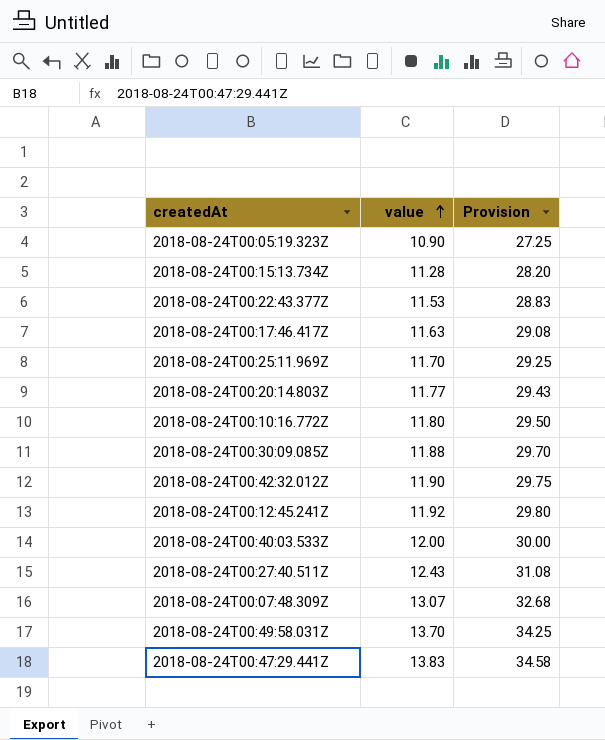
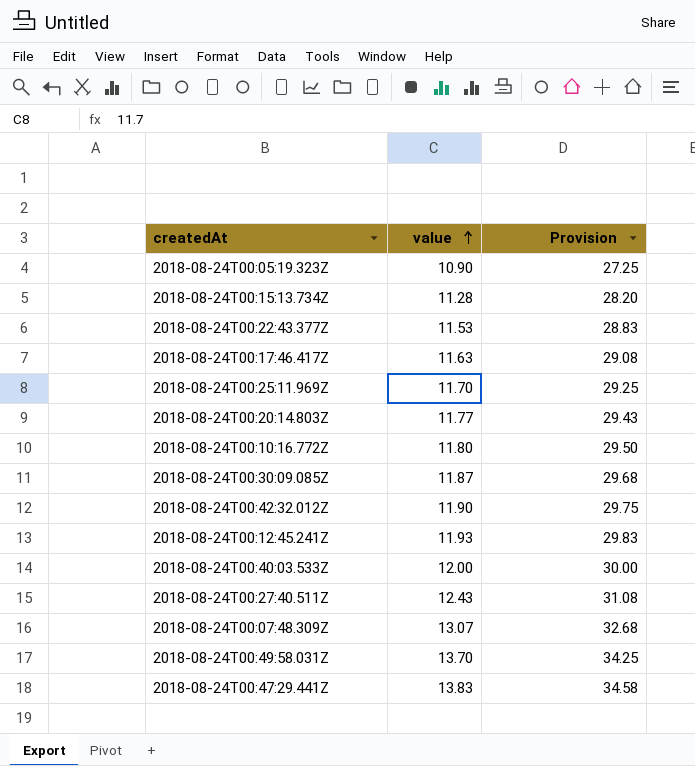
2018-08-24T00:30:09.085Z | value: 11.88 -> 11.87
2018-08-24T00:30:09.085Z | Provision: 29.70 -> 29.68
2018-08-24T00:12:45.241Z | value: 11.92 -> 11.93
2018-08-24T00:12:45.241Z | Provision: 29.80 -> 29.83

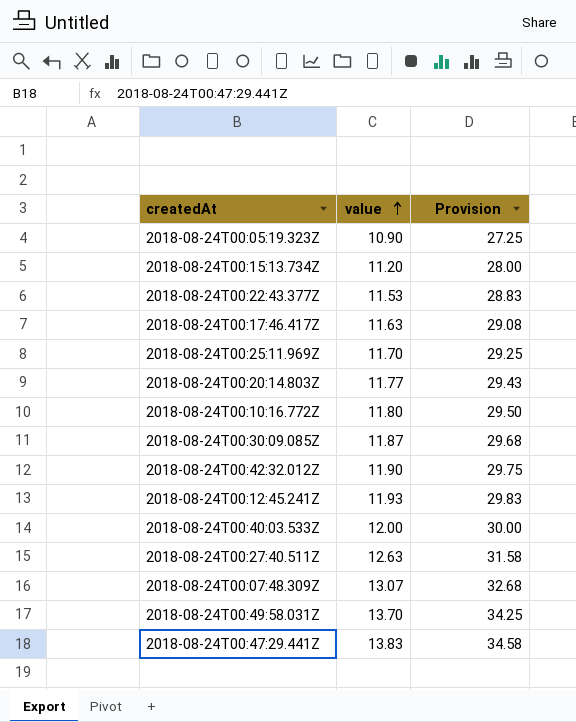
2018-08-24T00:15:13.734Z | value: 11.28 -> 11.20
2018-08-24T00:15:13.734Z | Provision: 28.20 -> 28.00
2018-08-24T00:27:40.511Z | value: 12.43 -> 12.63
2018-08-24T00:27:40.511Z | Provision: 31.08 -> 31.58

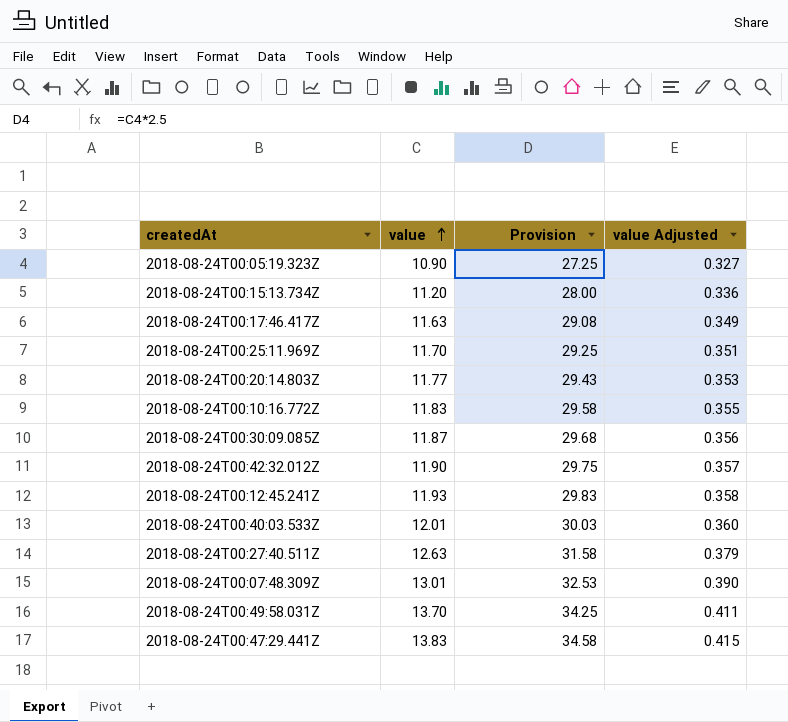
column value Adjusted | formula: none -> [value] * 0.03
row 2018-08-24T00:22:43.377Z: 11.53 | 28.83 -> none
2018-08-24T00:10:16.772Z | value: 11.80 -> 11.83
2018-08-24T00:10:16.772Z | Provision: 29.50 -> 29.58
2018-08-24T00:40:03.533Z | value: 12.00 -> 12.01
2018-08-24T00:40:03.533Z | Provision: 30.00 -> 30.03
2018-08-24T00:07:48.309Z | value: 13.07 -> 13.01
2018-08-24T00:07:48.309Z | Provision: 32.68 -> 32.53

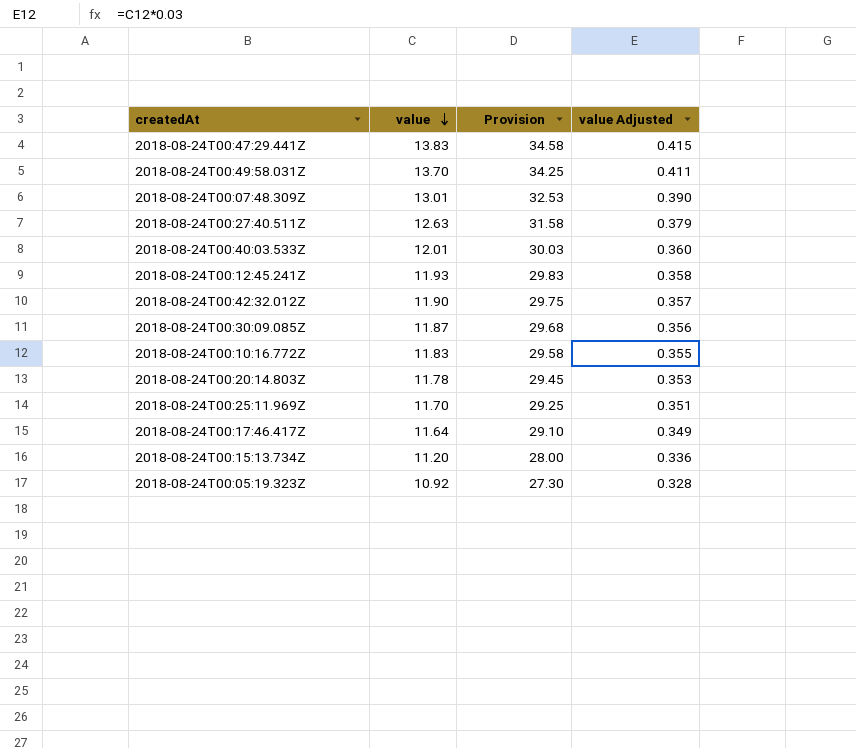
row order: value ascending -> value descending
2018-08-24T00:20:14.803Z | value: 11.77 -> 11.78
2018-08-24T00:20:14.803Z | Provision: 29.43 -> 29.45
2018-08-24T00:17:46.417Z | value: 11.63 -> 11.64
2018-08-24T00:17:46.417Z | Provision: 29.08 -> 29.10
2018-08-24T00:05:19.323Z | value: 10.90 -> 10.92
2018-08-24T00:05:19.323Z | Provision: 27.25 -> 27.30
2018-08-24T00:05:19.323Z | value Adjusted: 0.327 -> 0.328

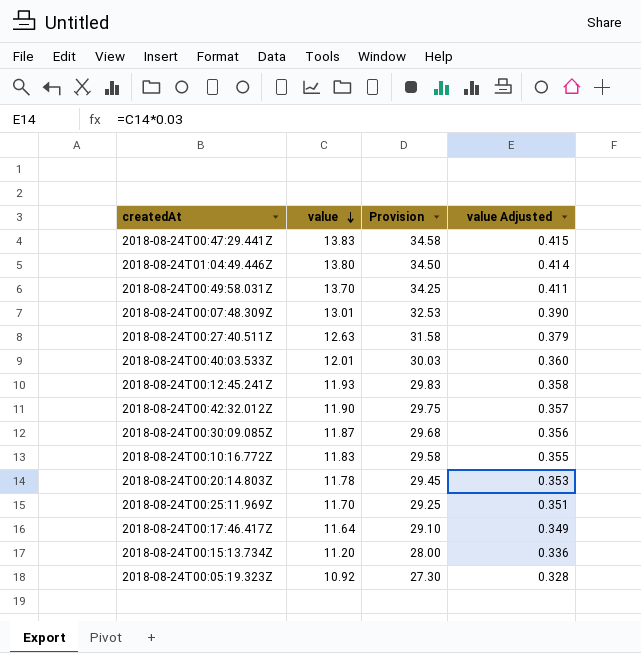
row 2018-08-24T01:04:49.446Z: none -> 13.80 | 34.50 | 0.414

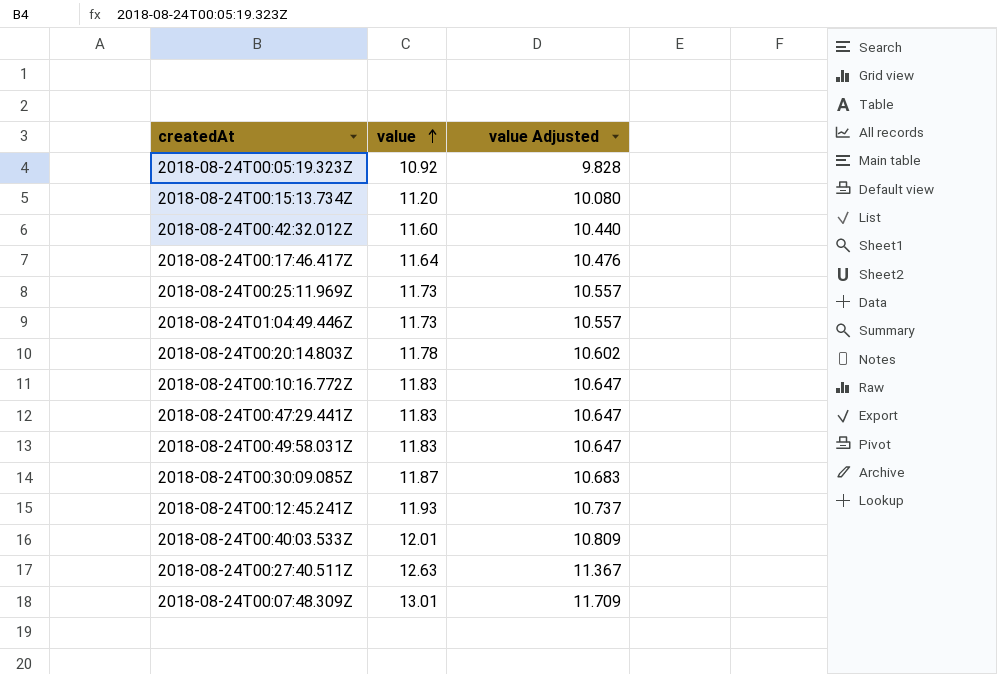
row order: value descending -> value ascending
column Provision | formula: [value] * 2.5 -> none
column value Adjusted | formula: [value] * 0.03 -> [value] * 0.9
2018-08-24T00:42:32.012Z | value: 11.90 -> 11.60
2018-08-24T00:25:11.969Z | value: 11.70 -> 11.73
2018-08-24T01:04:49.446Z | value: 13.80 -> 11.73
2018-08-24T00:47:29.441Z | value: 13.83 -> 11.83
2018-08-24T00:49:58.031Z | value: 13.70 -> 11.83

